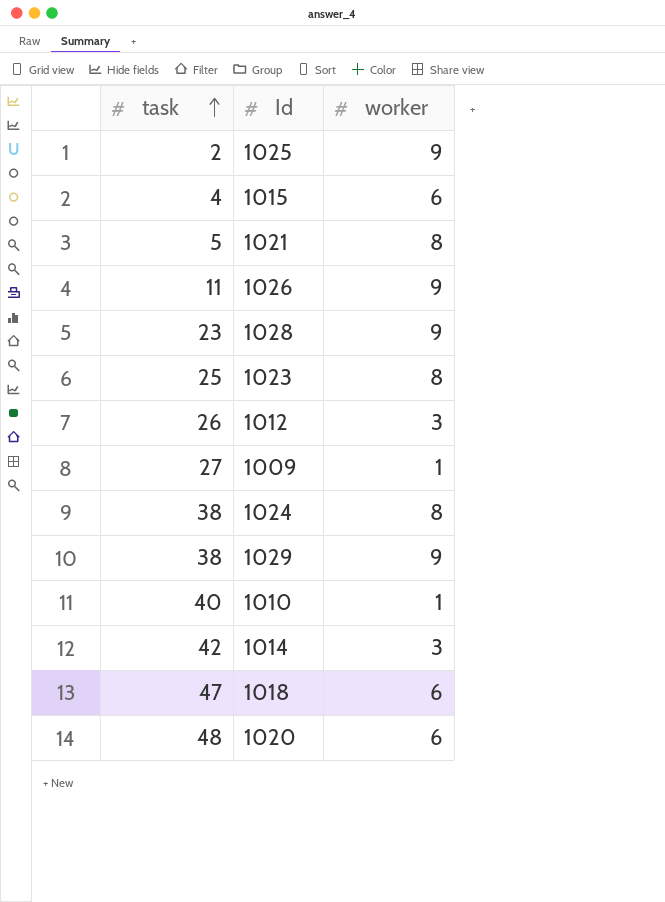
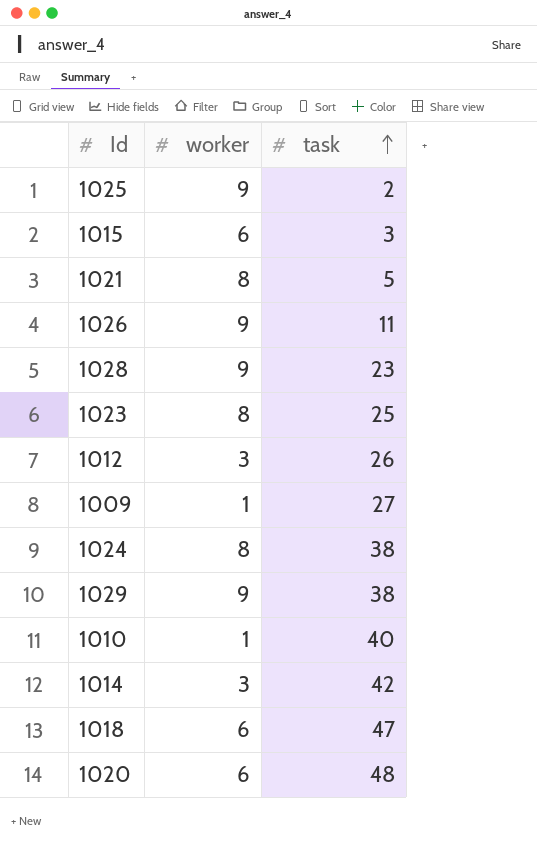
column task | position: 1 -> 3
1015 | task: 4 -> 3

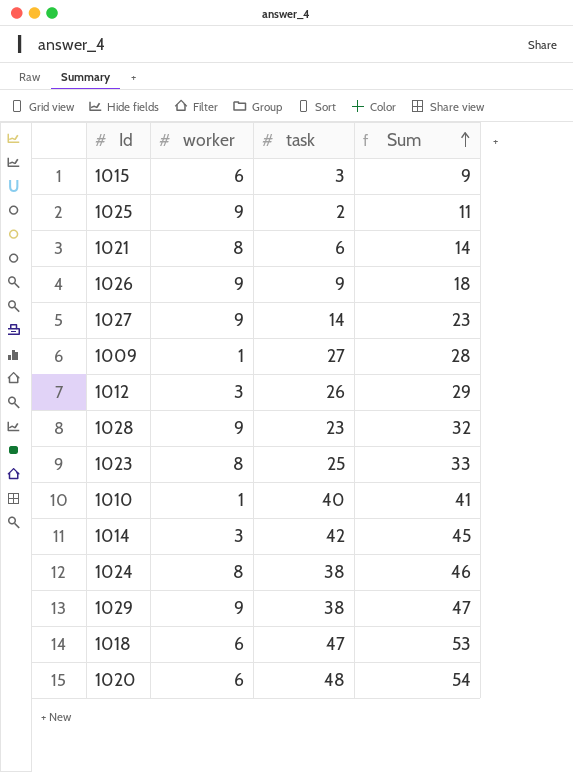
row order: task ascending -> Sum ascending
column Sum | formula: none -> [worker] + [task]
1021 | task: 5 -> 6
1026 | task: 11 -> 9
row 1027: none -> 9 | 14 | 23

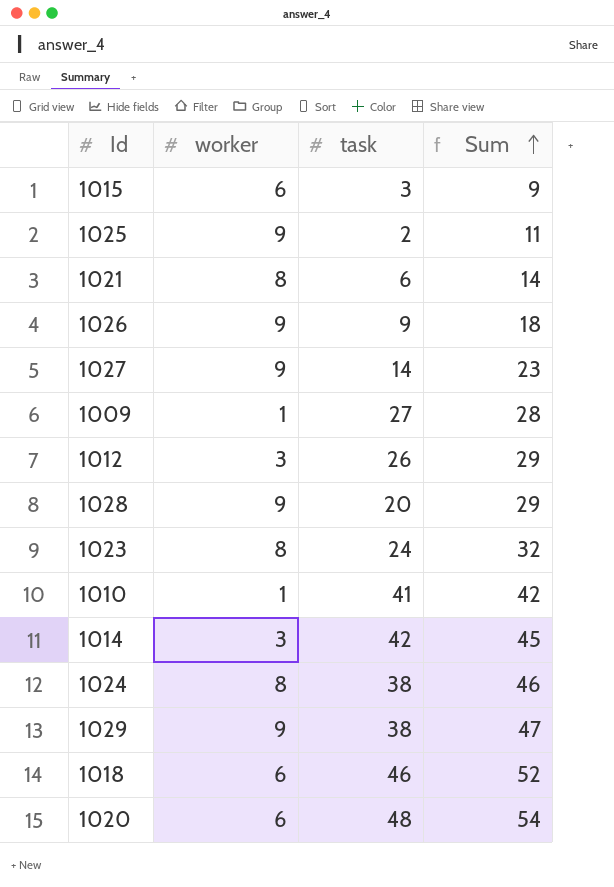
1028 | task: 23 -> 20
1028 | Sum: 32 -> 29
1023 | task: 25 -> 24
1023 | Sum: 33 -> 32
1010 | task: 40 -> 41
1010 | Sum: 41 -> 42
1018 | task: 47 -> 46
1018 | Sum: 53 -> 52

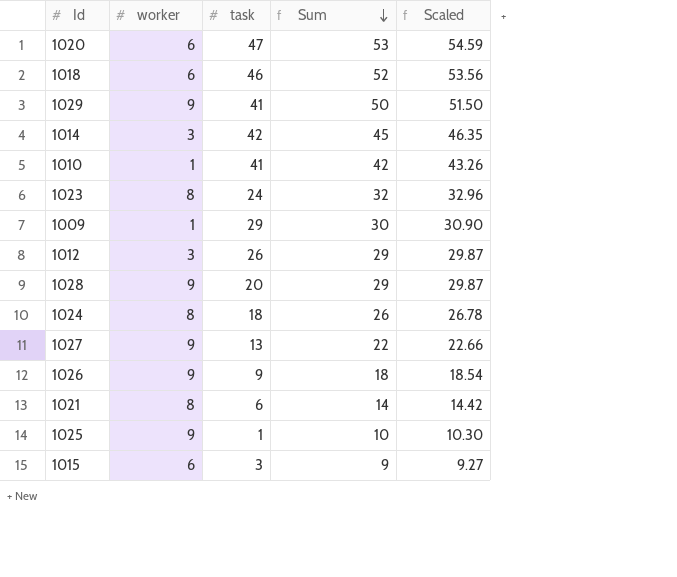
row order: Sum ascending -> Sum descending
column Scaled | formula: none -> [Sum] * 1.03
1020 | task: 48 -> 47
1020 | Sum: 54 -> 53
1029 | task: 38 -> 41
1029 | Sum: 47 -> 50
1009 | task: 27 -> 29
1009 | Sum: 28 -> 30
1024 | task: 38 -> 18
1024 | Sum: 46 -> 26
1027 | task: 14 -> 13
1027 | Sum: 23 -> 22
1025 | task: 2 -> 1
1025 | Sum: 11 -> 10

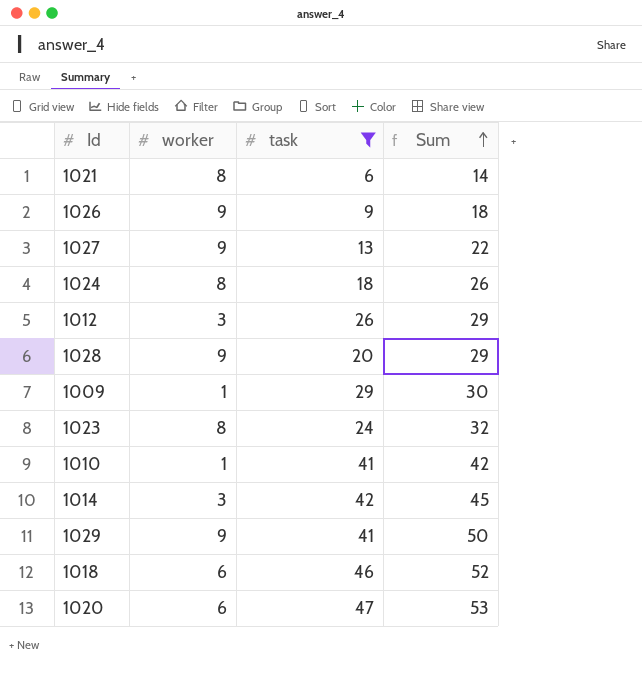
filter: none -> task >= 6
row order: Sum descending -> Sum ascending
column Scaled | formula: [Sum] * 1.03 -> none

